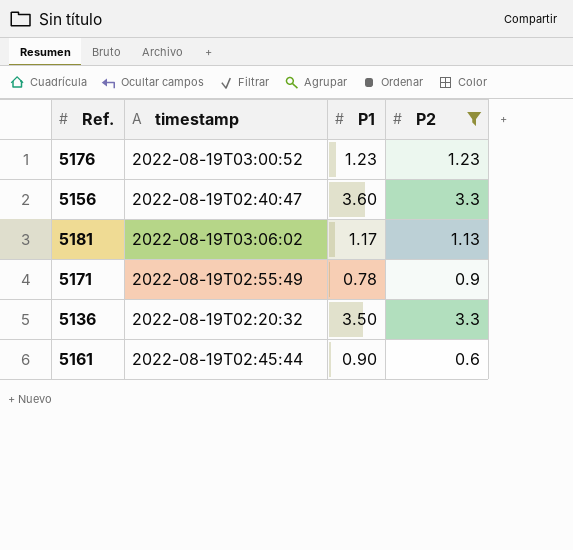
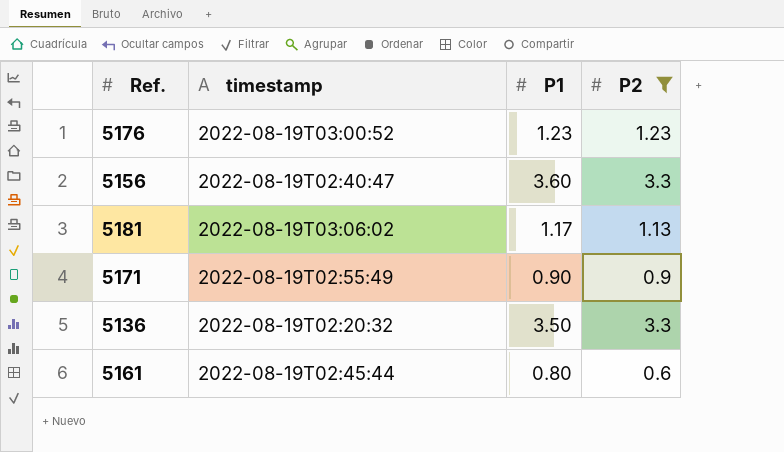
5171 | P1: 0.78 -> 0.90
5161 | P1: 0.90 -> 0.80

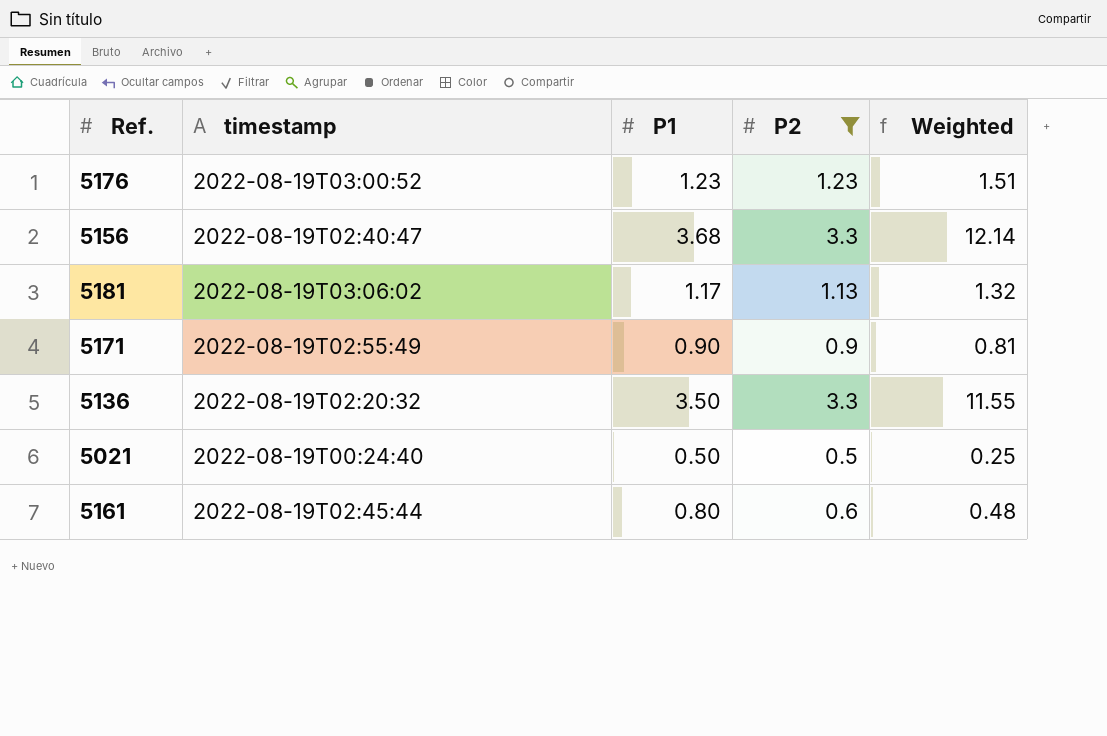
column Weighted | formula: none -> [P1] * [P2]
5156 | P1: 3.60 -> 3.68
row 5021: none -> 2022-08-19T00:24:40 | 0.50 | 0.5 | 0.25

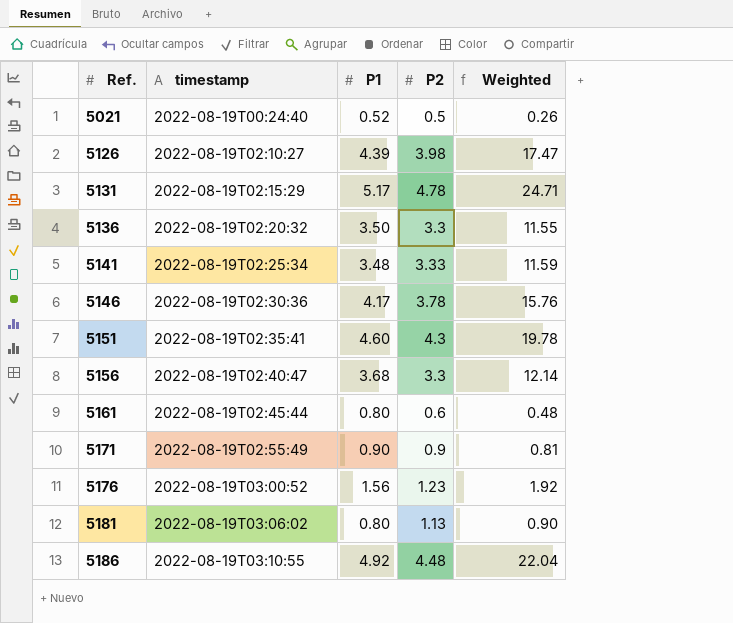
filter: P2 <= 3.3 -> none
row order: none -> Ref. ascending
5021 | P1: 0.50 -> 0.52
5021 | Weighted: 0.25 -> 0.26
5176 | P1: 1.23 -> 1.56
5176 | Weighted: 1.51 -> 1.92
5181 | P1: 1.17 -> 0.80
5181 | Weighted: 1.32 -> 0.90

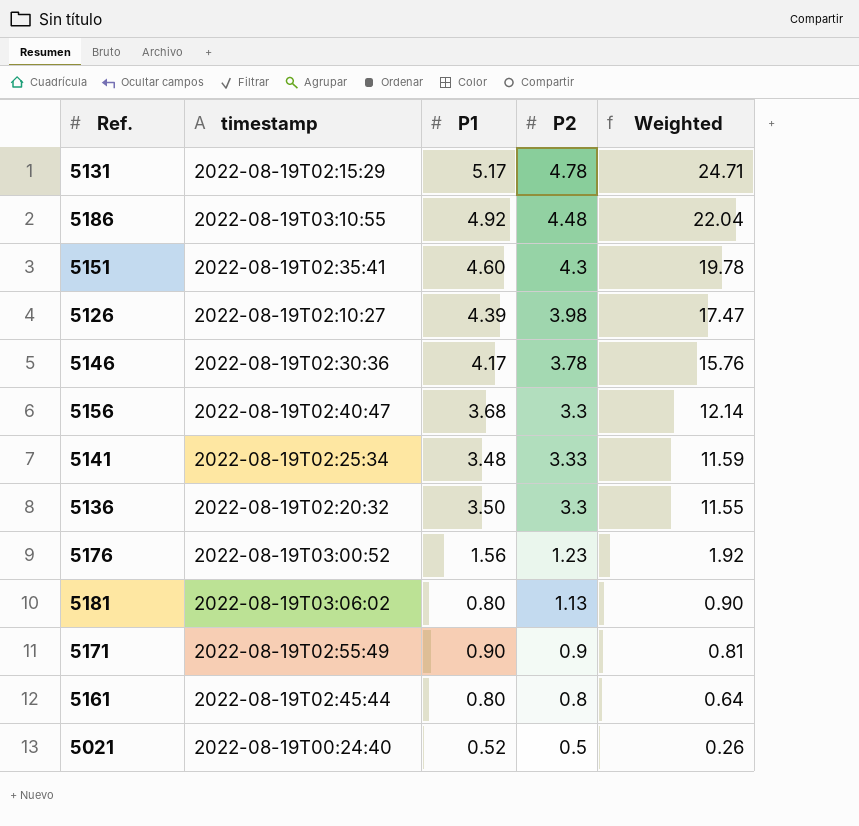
row order: Ref. ascending -> Weighted descending
5161 | P2: 0.6 -> 0.8
5161 | Weighted: 0.48 -> 0.64

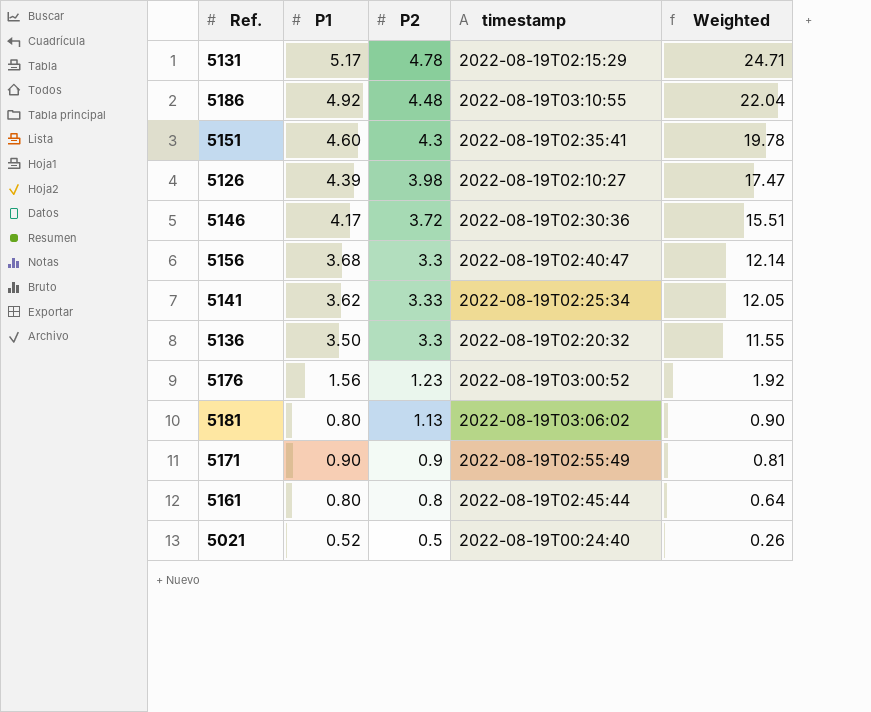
column timestamp | position: 2 -> 4
5146 | P2: 3.78 -> 3.72
5146 | Weighted: 15.76 -> 15.51
5141 | P1: 3.48 -> 3.62
5141 | Weighted: 11.59 -> 12.05

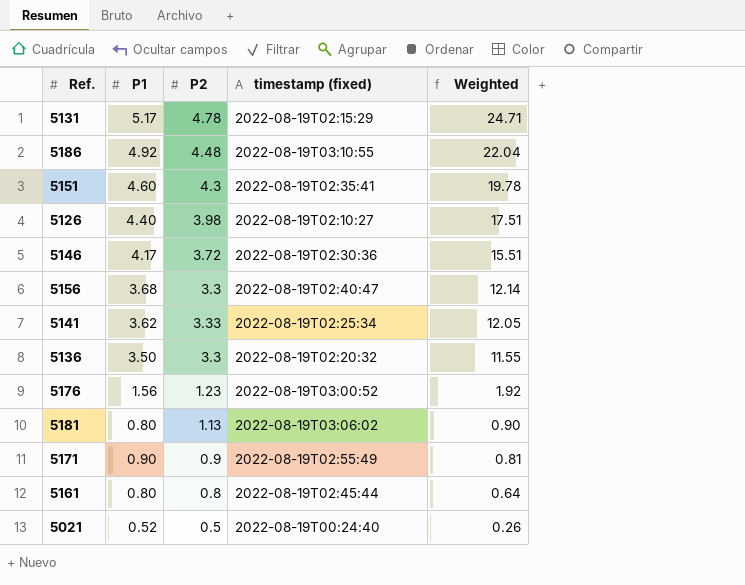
column name: timestamp -> timestamp (fixed)
5126 | P1: 4.39 -> 4.40
5126 | Weighted: 17.47 -> 17.51

